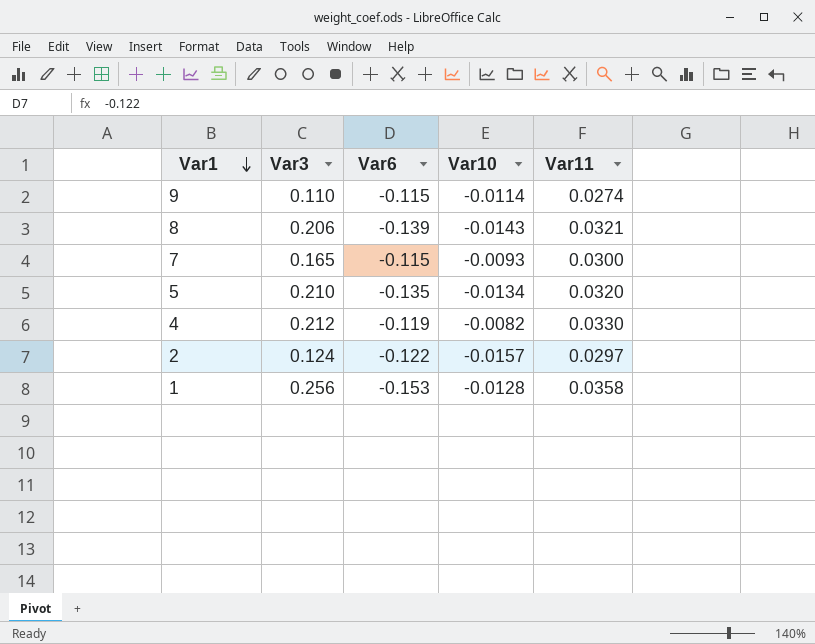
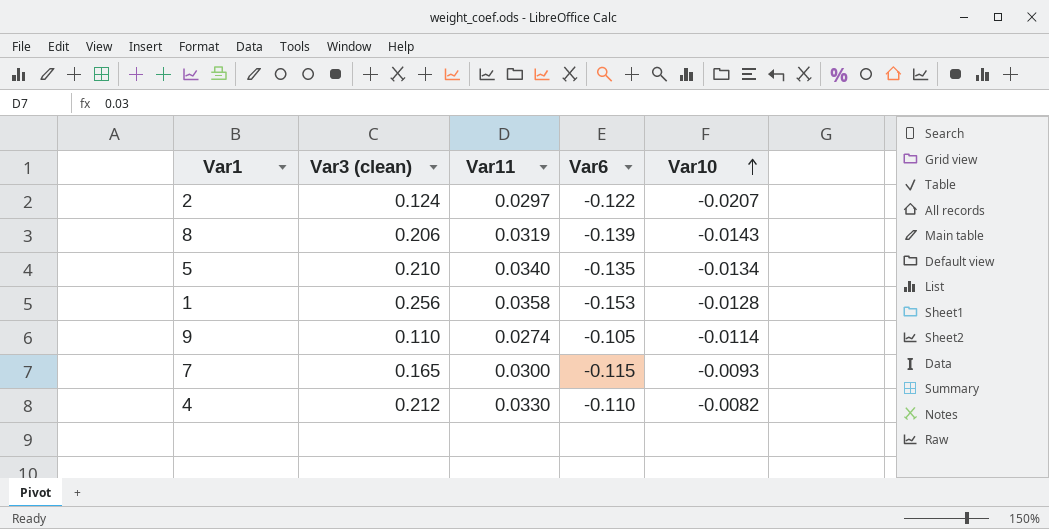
row order: Var1 descending -> Var10 ascending
column name: Var3 -> Var3 (clean)
column Var11 | position: 5 -> 3
2 | Var10: -0.0157 -> -0.0207
8 | Var11: 0.0321 -> 0.0319
5 | Var11: 0.0320 -> 0.0340
9 | Var6: -0.115 -> -0.105
4 | Var6: -0.119 -> -0.110

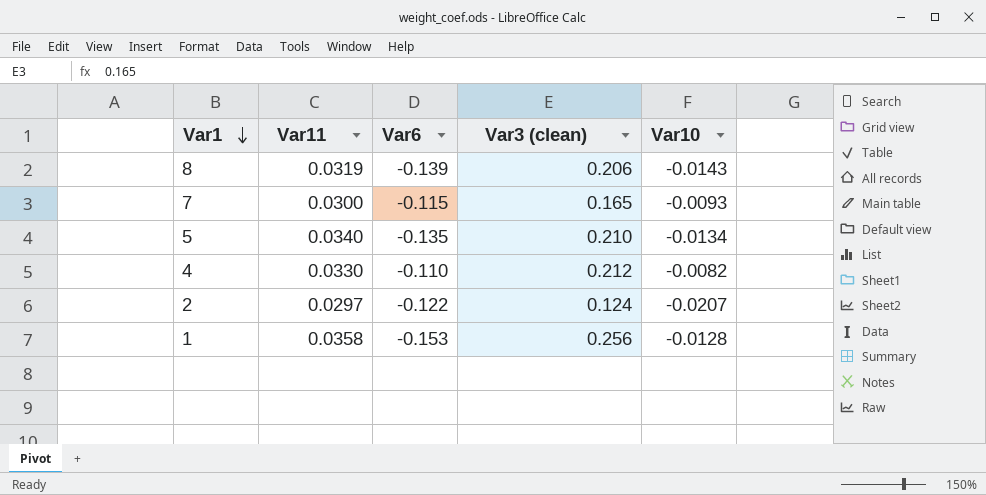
row order: Var10 ascending -> Var1 descending
column Var3 (clean) | position: 2 -> 4
row 9: 0.110 | 0.0274 | -0.105 | -0.0114 -> none

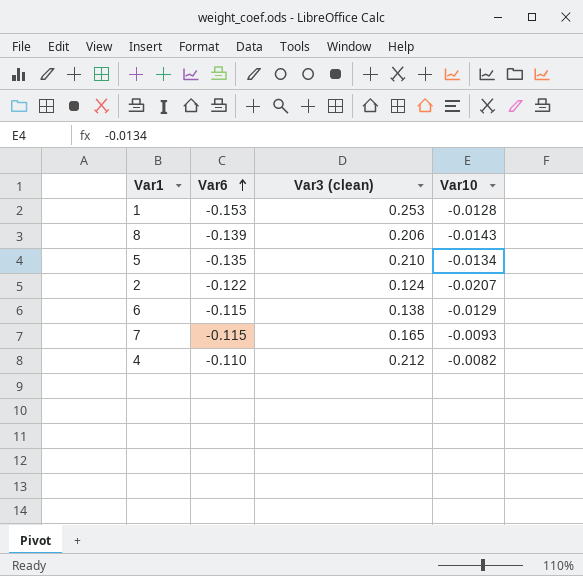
row order: Var1 descending -> Var6 ascending
column Var11 | position: 2 -> none
1 | Var3 (clean): 0.256 -> 0.253
row 6: none -> -0.115 | 0.138 | -0.0129

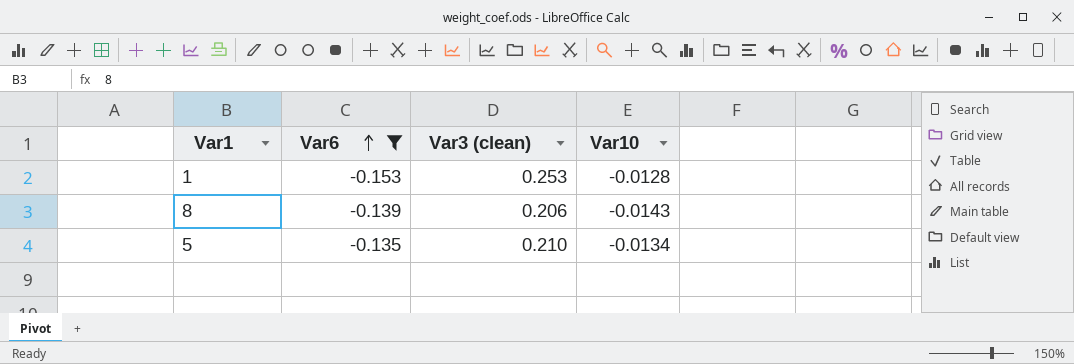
filter: none -> Var6 <= -0.135

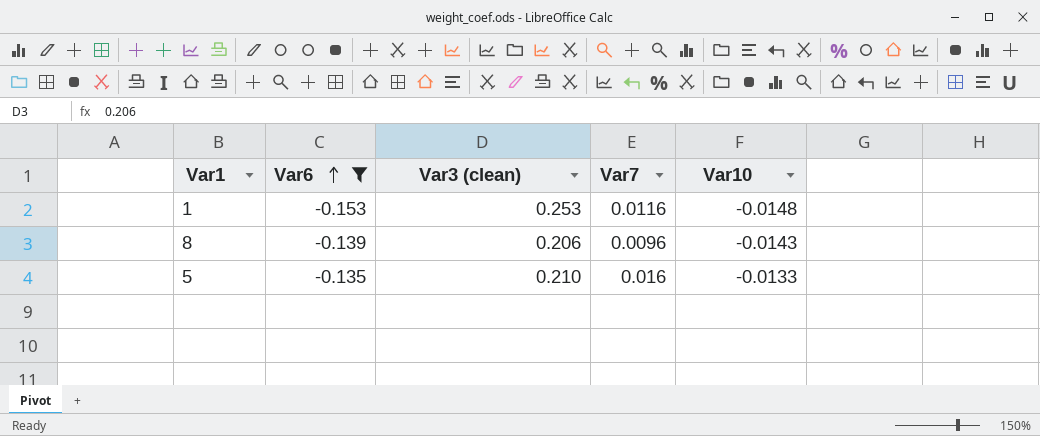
column Var7 | position: none -> 4
1 | Var10: -0.0128 -> -0.0148
5 | Var10: -0.0134 -> -0.0133

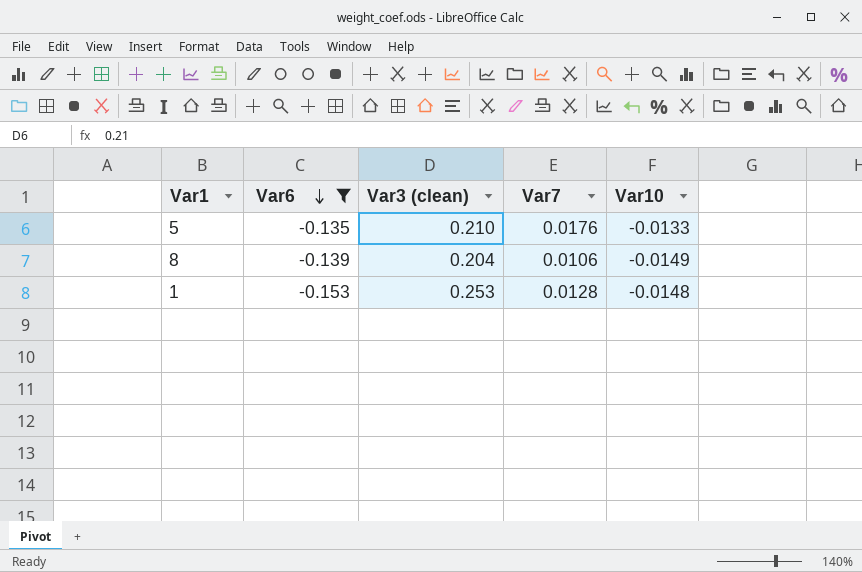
row order: Var6 ascending -> Var6 descending
5 | Var7: 0.016 -> 0.0176
8 | Var3 (clean): 0.206 -> 0.204
8 | Var7: 0.0096 -> 0.0106
8 | Var10: -0.0143 -> -0.0149
1 | Var7: 0.0116 -> 0.0128

